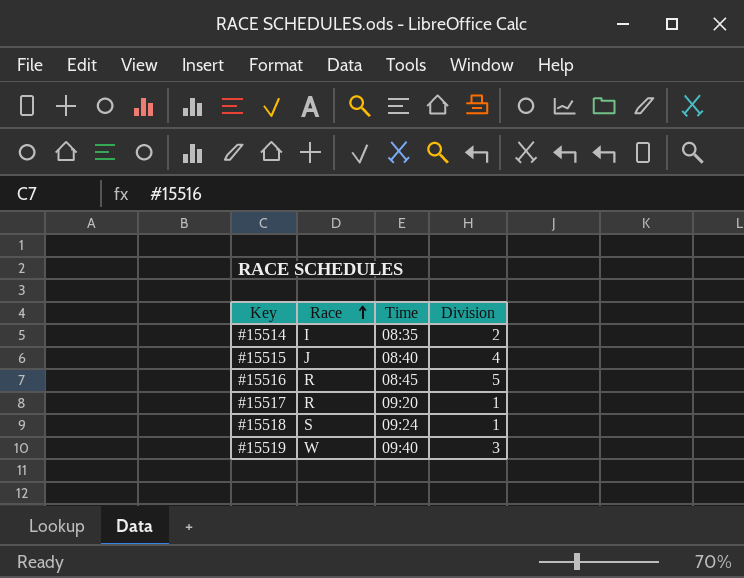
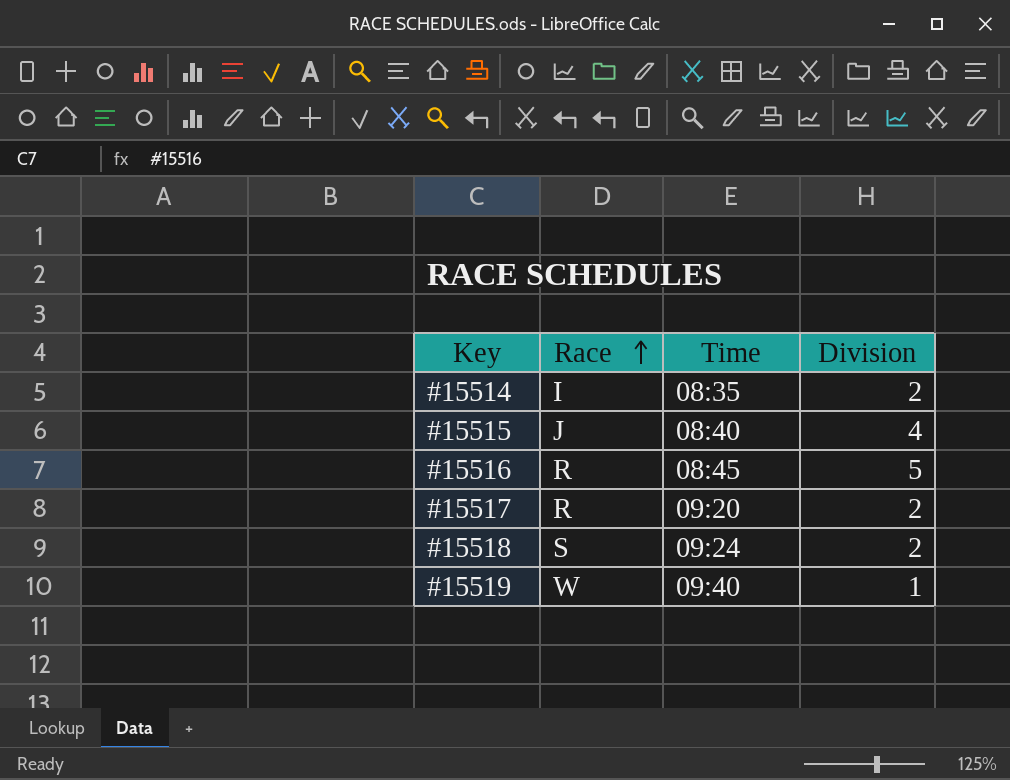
#15517 | Division: 1 -> 2
#15518 | Division: 1 -> 2
#15519 | Division: 3 -> 1

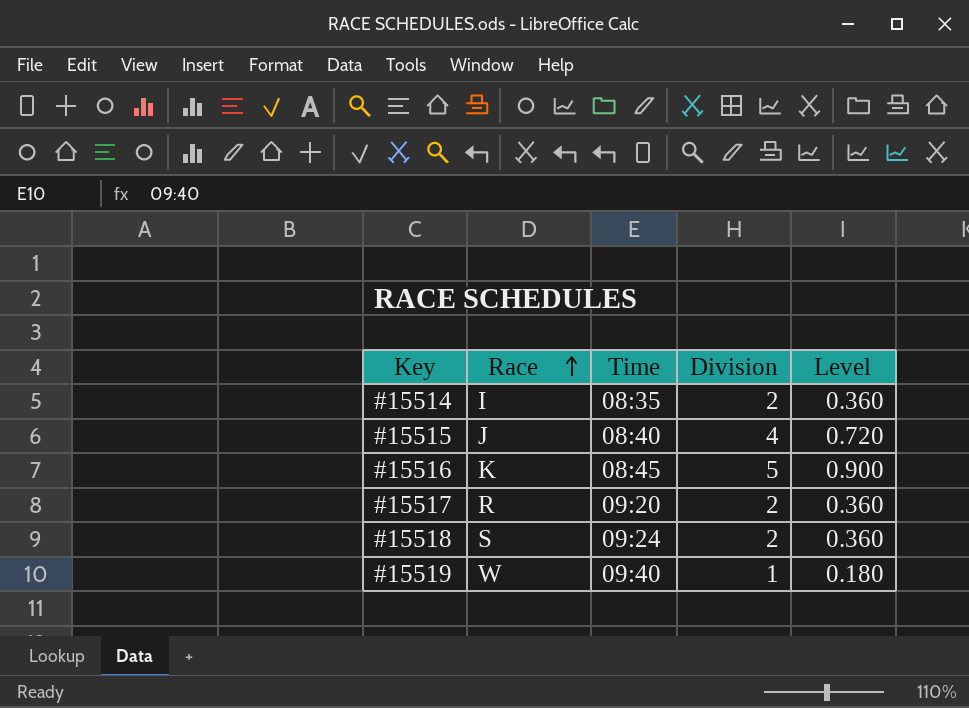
column Level | formula: none -> [Division] * 0.18
#15516 | Race: R -> K

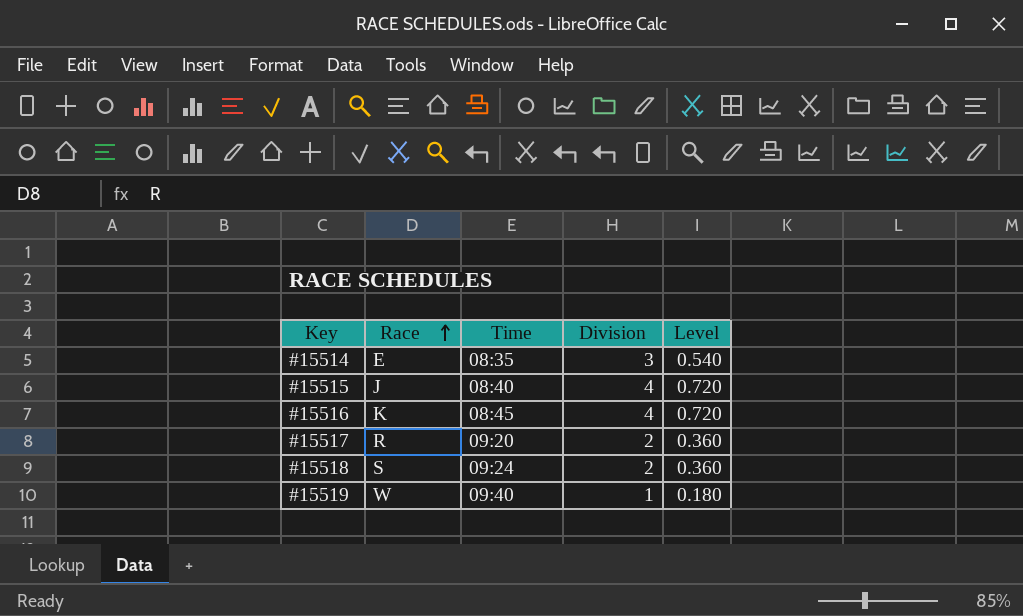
#15514 | Race: I -> E
#15514 | Division: 2 -> 3
#15514 | Level: 0.360 -> 0.540
#15516 | Division: 5 -> 4
#15516 | Level: 0.900 -> 0.720

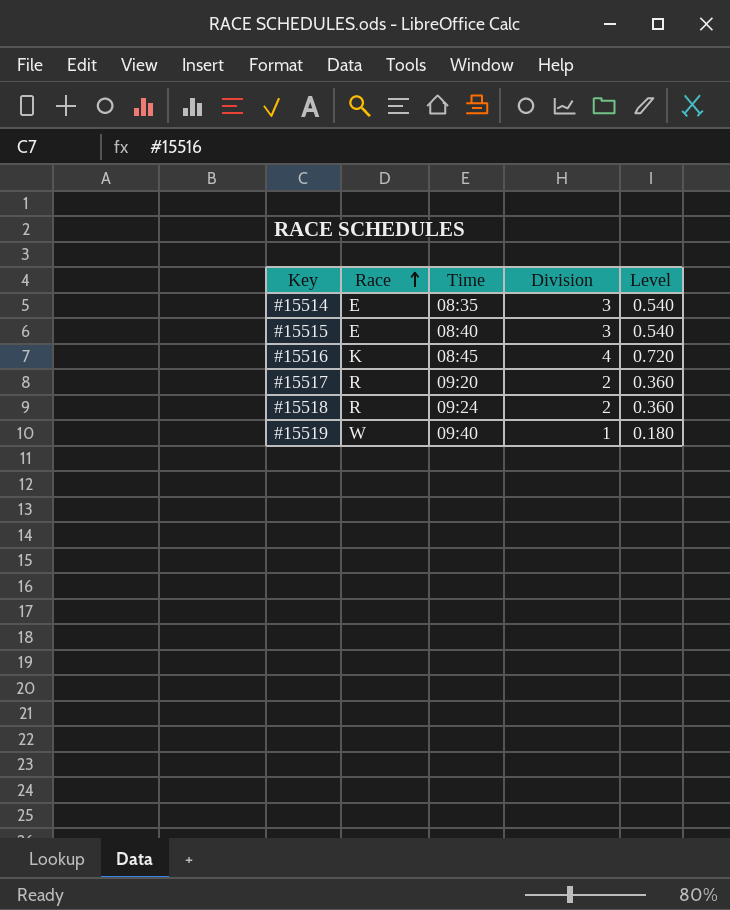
#15515 | Race: J -> E
#15515 | Division: 4 -> 3
#15515 | Level: 0.720 -> 0.540
#15518 | Race: S -> R

